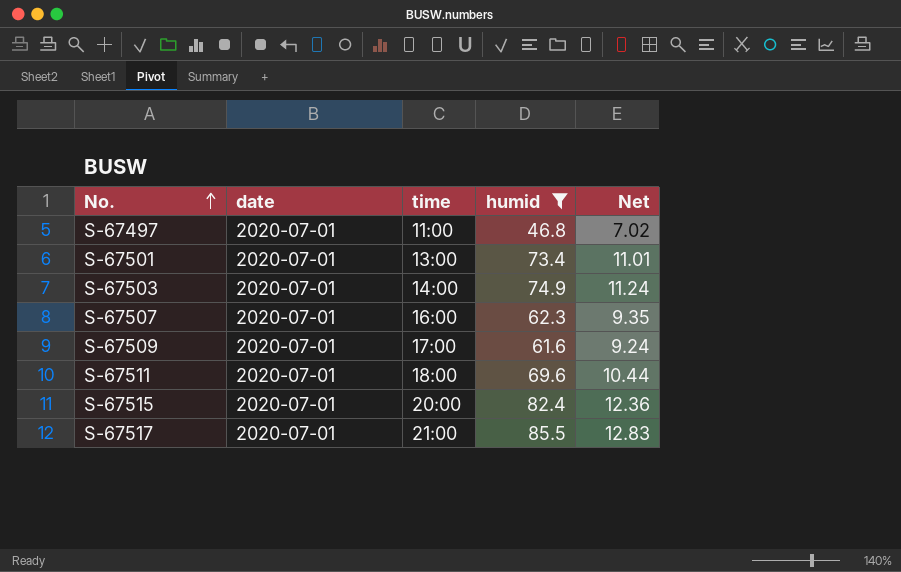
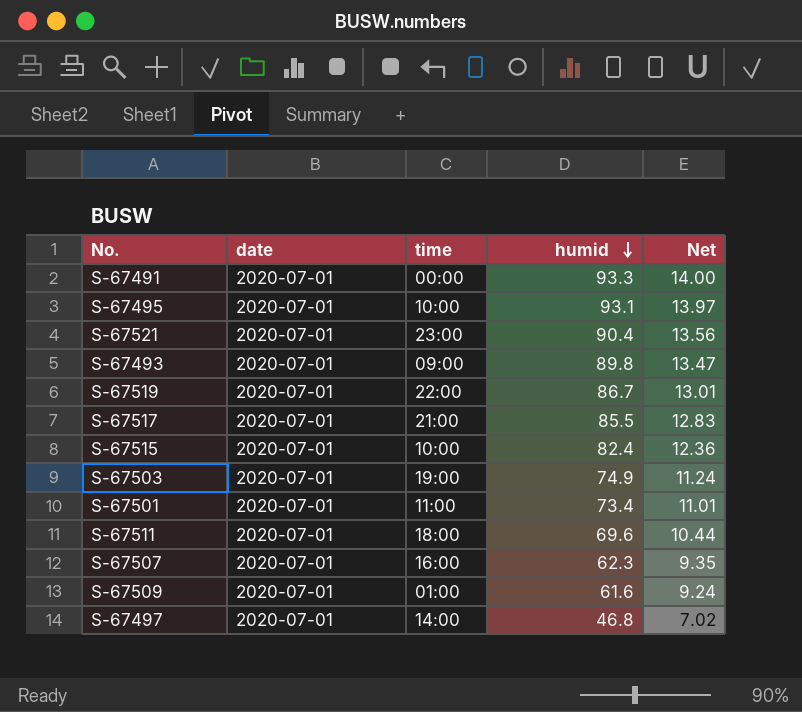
filter: humid <= 85.5 -> none
row order: No. ascending -> humid descending
S-67515 | time: 20:00 -> 10:00
S-67503 | time: 14:00 -> 19:00
S-67501 | time: 13:00 -> 11:00
S-67509 | time: 17:00 -> 01:00
S-67497 | time: 11:00 -> 14:00

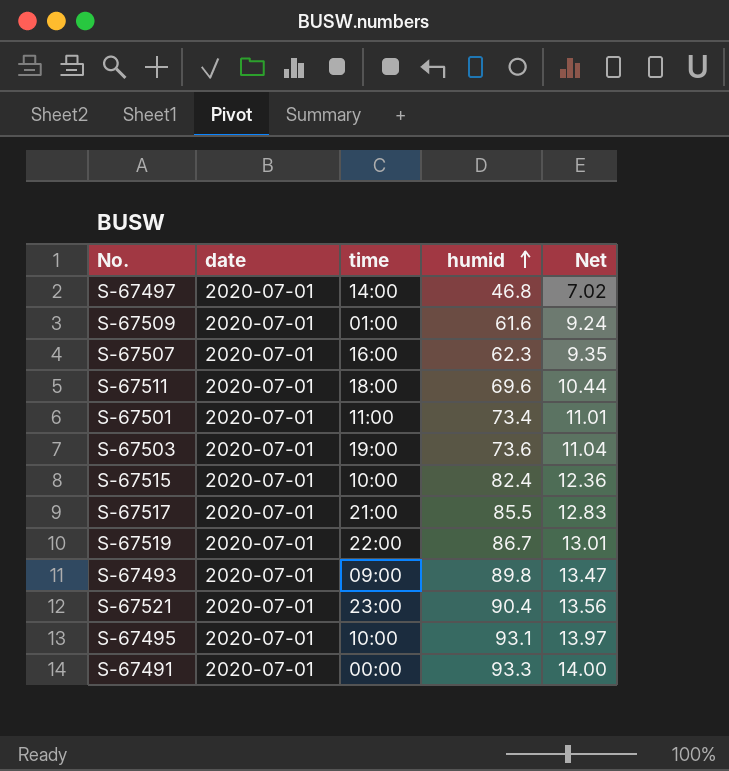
row order: humid descending -> humid ascending
S-67503 | humid: 74.9 -> 73.6
S-67503 | Net: 11.24 -> 11.04

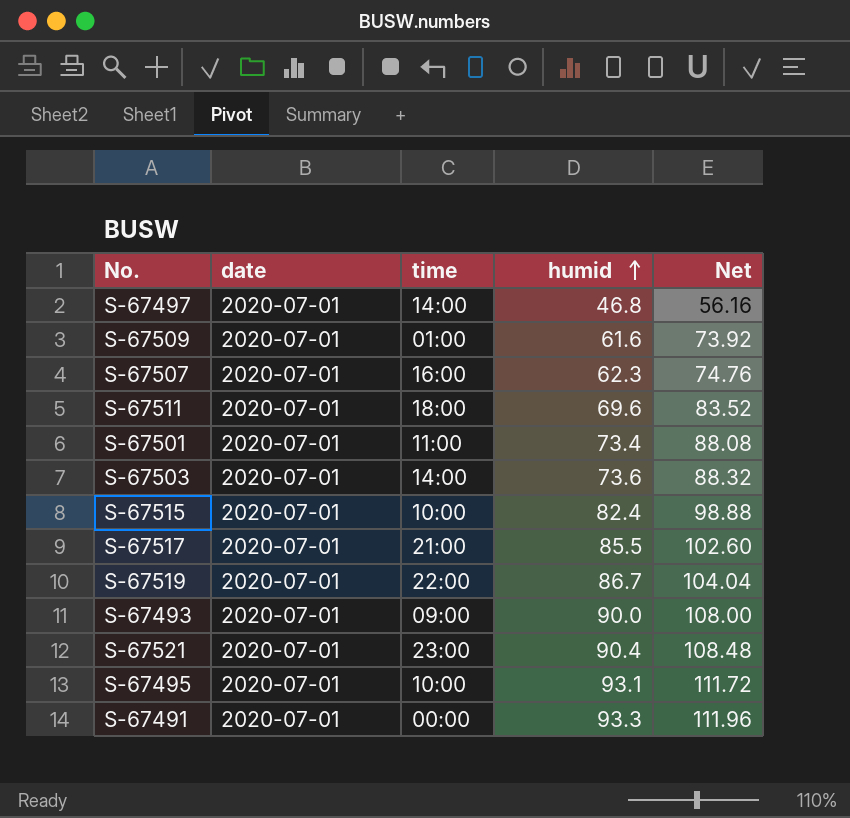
column Net | formula: [humid] * 0.15 -> [humid] * 1.2
S-67503 | time: 19:00 -> 14:00
S-67493 | humid: 89.8 -> 90.0

